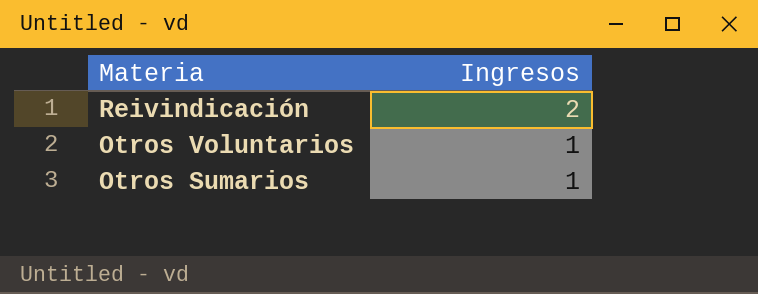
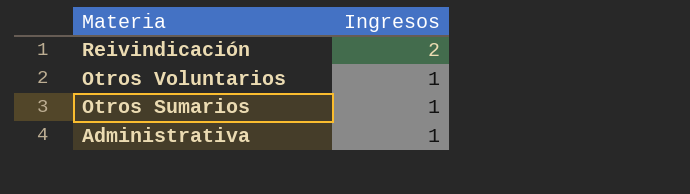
row Administrativa: none -> 1

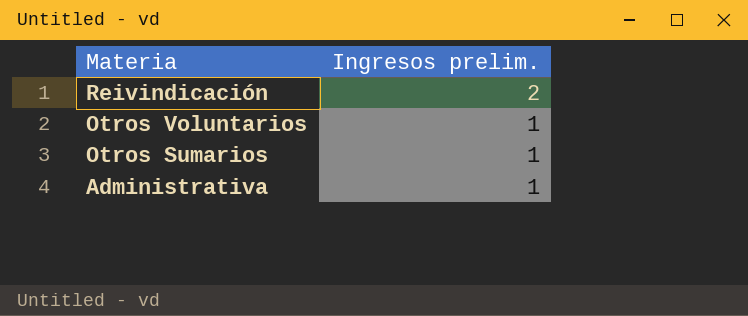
column name: Ingresos -> Ingresos prelim.

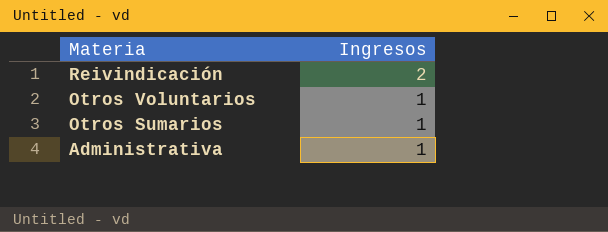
column name: Ingresos prelim. -> Ingresos

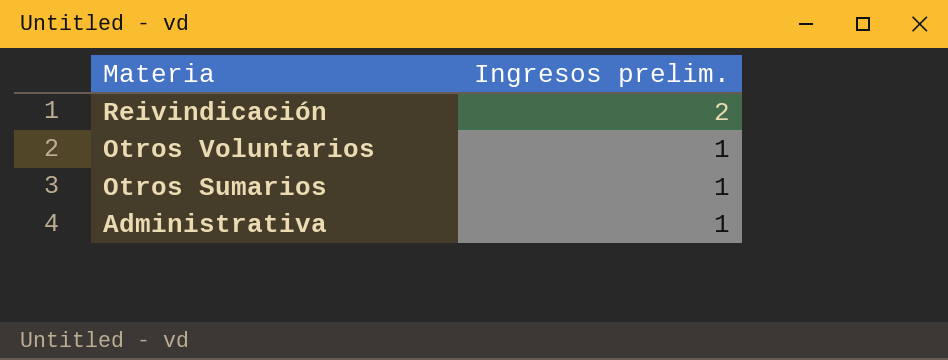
column name: Ingresos -> Ingresos prelim.

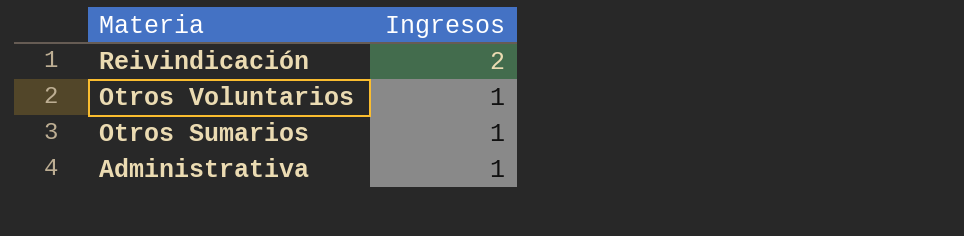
column name: Ingresos prelim. -> Ingresos

